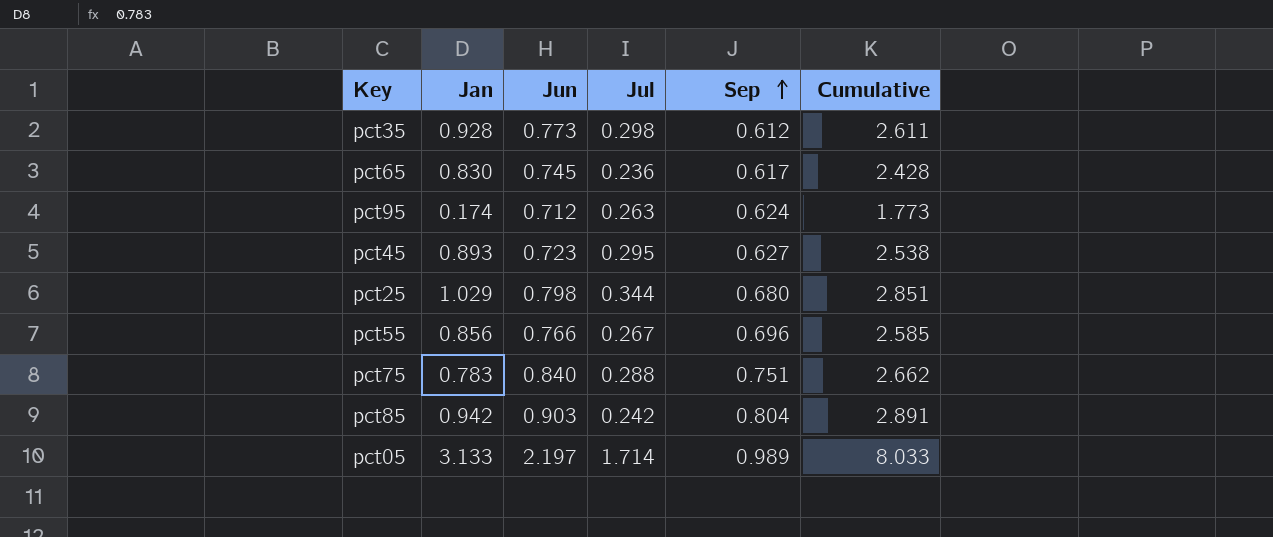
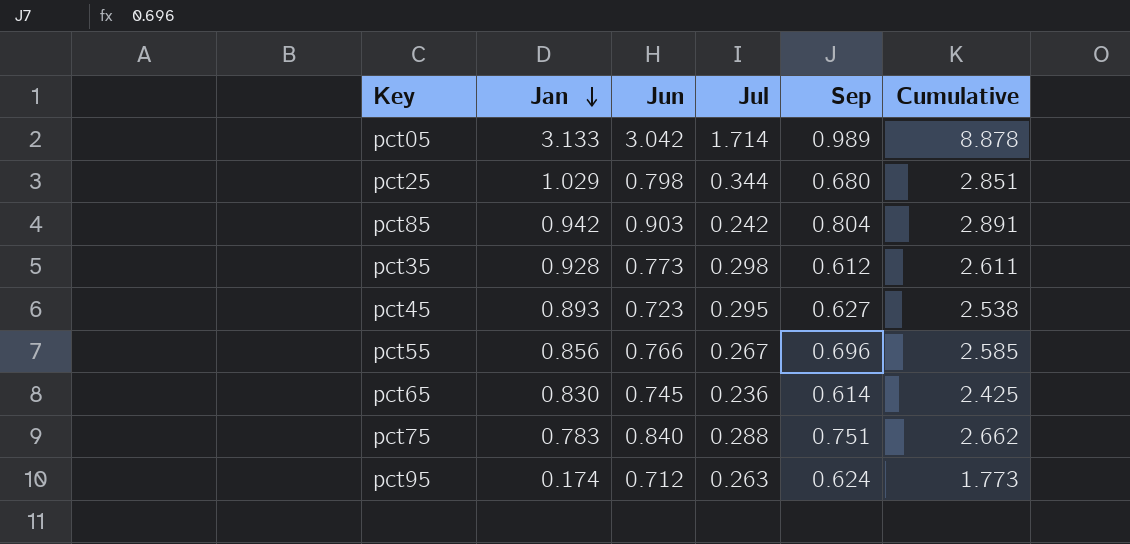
row order: Sep ascending -> Jan descending
pct05 | Jun: 2.197 -> 3.042
pct05 | Cumulative: 8.033 -> 8.878
pct65 | Sep: 0.617 -> 0.614
pct65 | Cumulative: 2.428 -> 2.425

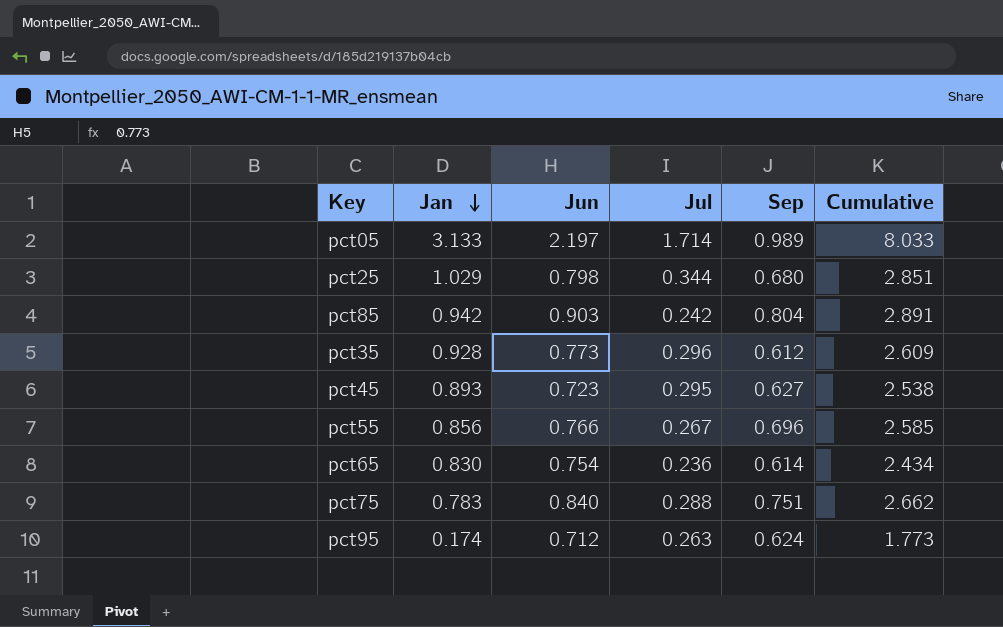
pct05 | Jun: 3.042 -> 2.197
pct05 | Cumulative: 8.878 -> 8.033
pct35 | Jul: 0.298 -> 0.296
pct35 | Cumulative: 2.611 -> 2.609
pct65 | Jun: 0.745 -> 0.754
pct65 | Cumulative: 2.425 -> 2.434

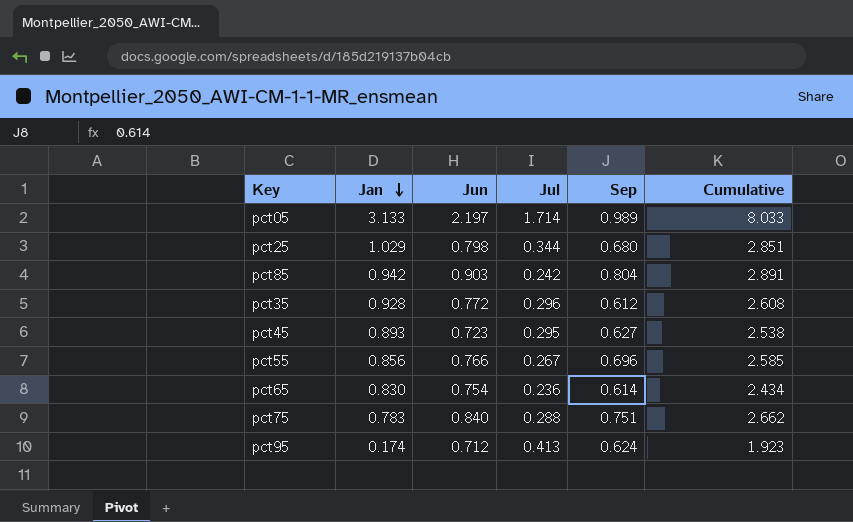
pct35 | Jun: 0.773 -> 0.772
pct35 | Cumulative: 2.609 -> 2.608
pct95 | Jul: 0.263 -> 0.413
pct95 | Cumulative: 1.773 -> 1.923

